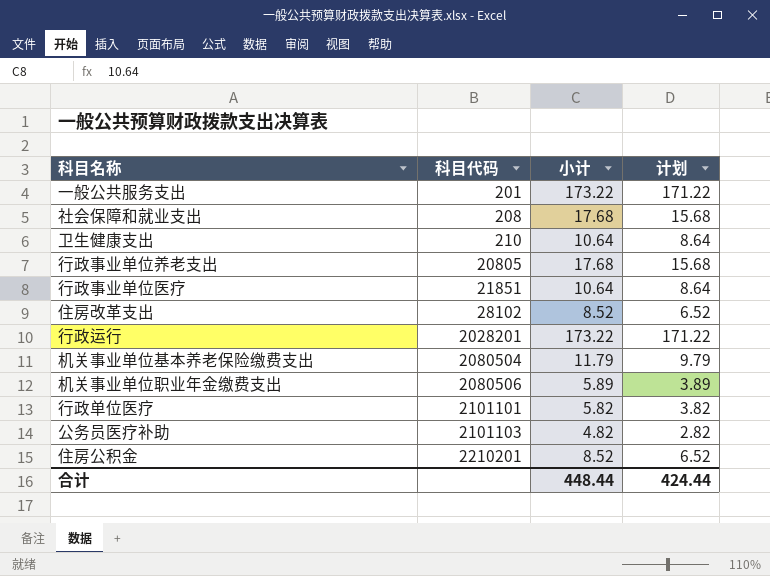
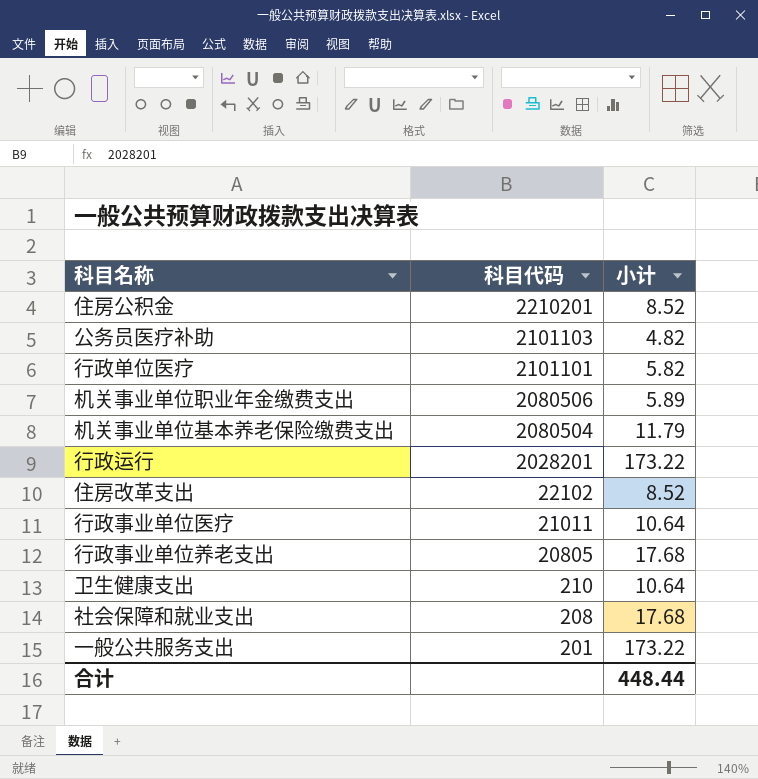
row order: 科目代码 ascending -> 科目代码 descending
column 计划 | formula: [小计] - 2 -> none
住房改革支出 | 科目代码: 28102 -> 22102
行政事业单位医疗 | 科目代码: 21851 -> 21011

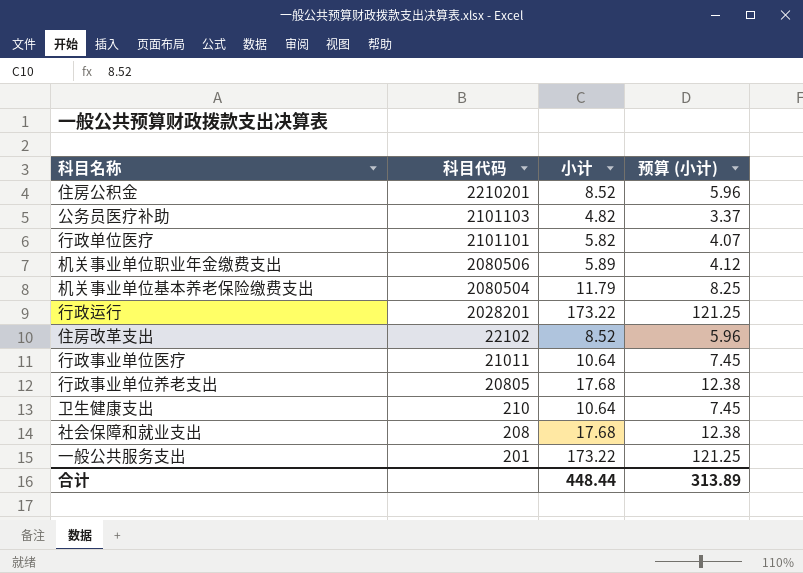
column 预算 (小计) | formula: none -> [小计] * 0.7

